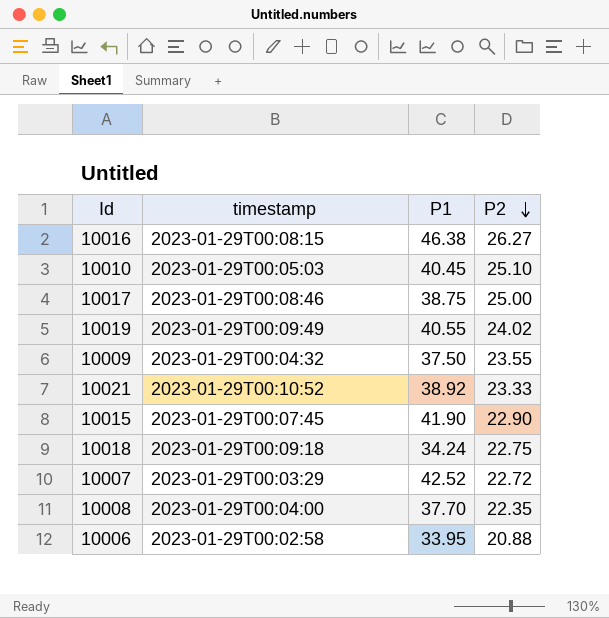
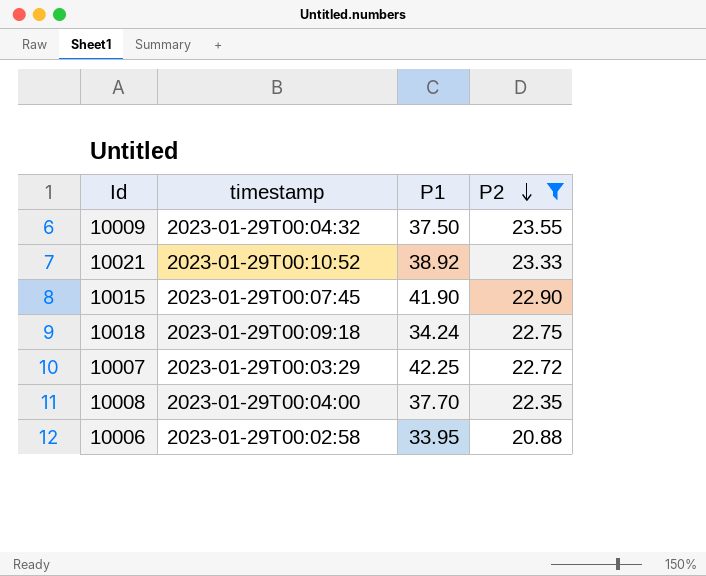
filter: none -> P2 <= 23.55
10007 | P1: 42.52 -> 42.25

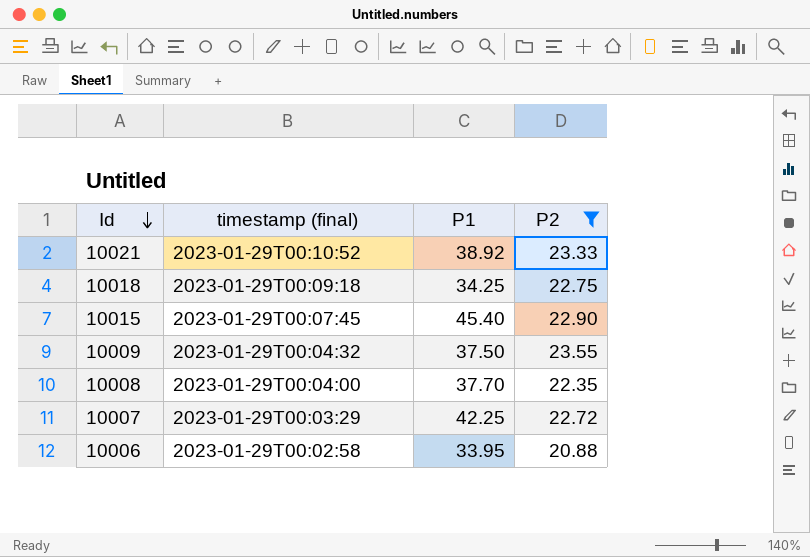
row order: P2 descending -> Id descending
column name: timestamp -> timestamp (final)
10018 | P1: 34.24 -> 34.25
10015 | P1: 41.90 -> 45.40

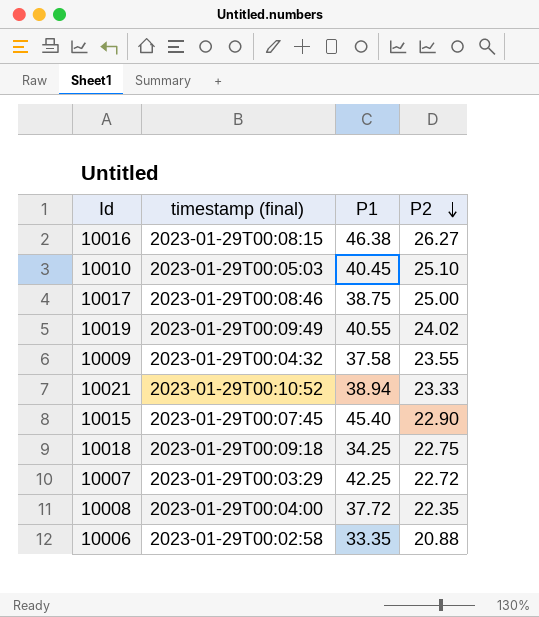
filter: P2 <= 23.55 -> none
row order: Id descending -> P2 descending
10009 | P1: 37.50 -> 37.58
10021 | P1: 38.92 -> 38.94
10008 | P1: 37.70 -> 37.72
10006 | P1: 33.95 -> 33.35

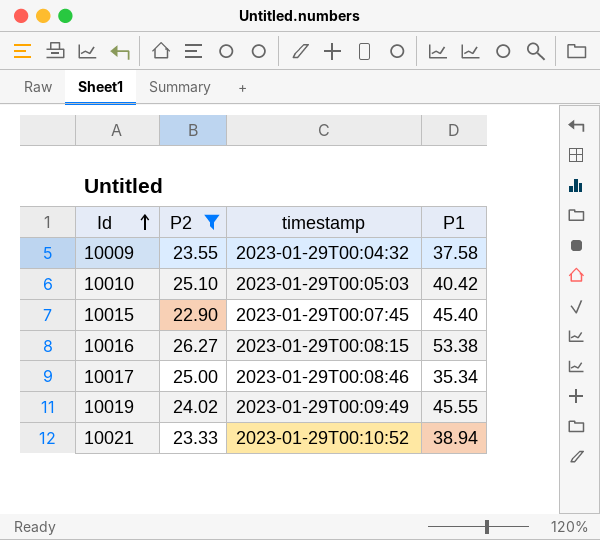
filter: none -> P2 >= 22.90
row order: P2 descending -> Id ascending
column P2 | position: 4 -> 2
column name: timestamp (final) -> timestamp
10010 | P1: 40.45 -> 40.42
10016 | P1: 46.38 -> 53.38
10017 | P1: 38.75 -> 35.34
10019 | P1: 40.55 -> 45.55

